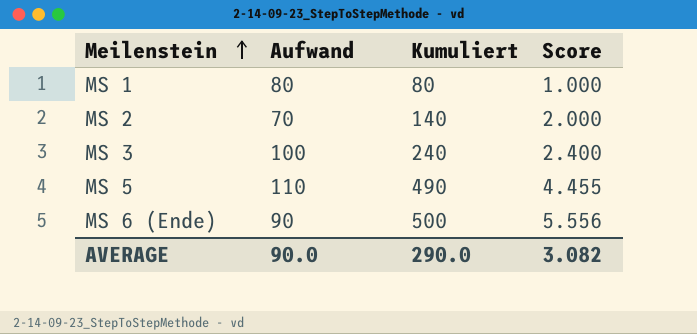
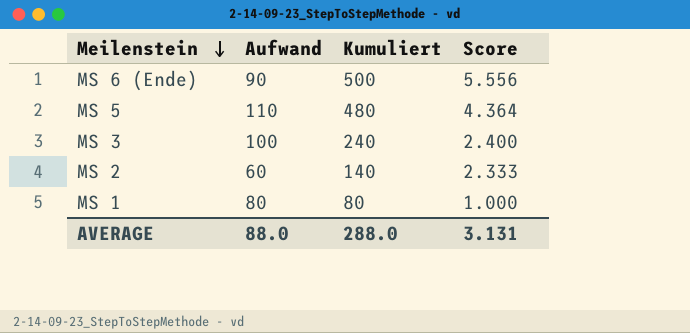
row order: Meilenstein ascending -> Meilenstein descending
MS 5 | Kumuliert: 490 -> 480
MS 5 | Score: 4.455 -> 4.364
MS 2 | Aufwand: 70 -> 60
MS 2 | Score: 2.000 -> 2.333
AVERAGE | Aufwand: 90.0 -> 88.0
AVERAGE | Kumuliert: 290.0 -> 288.0
AVERAGE | Score: 3.082 -> 3.131

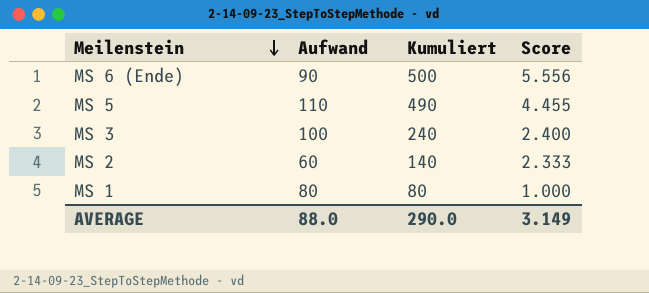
MS 5 | Kumuliert: 480 -> 490
MS 5 | Score: 4.364 -> 4.455
AVERAGE | Kumuliert: 288.0 -> 290.0
AVERAGE | Score: 3.131 -> 3.149

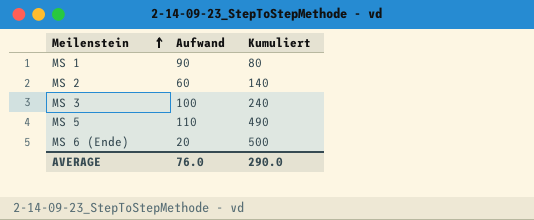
row order: Meilenstein descending -> Meilenstein ascending
column Score | formula: [Kumuliert] / [Aufwand] -> none
MS 1 | Aufwand: 80 -> 90
MS 6 (Ende) | Aufwand: 90 -> 20
AVERAGE | Aufwand: 88.0 -> 76.0

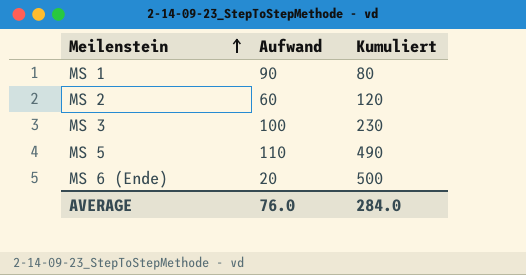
MS 2 | Kumuliert: 140 -> 120
MS 3 | Kumuliert: 240 -> 230
AVERAGE | Kumuliert: 290.0 -> 284.0

